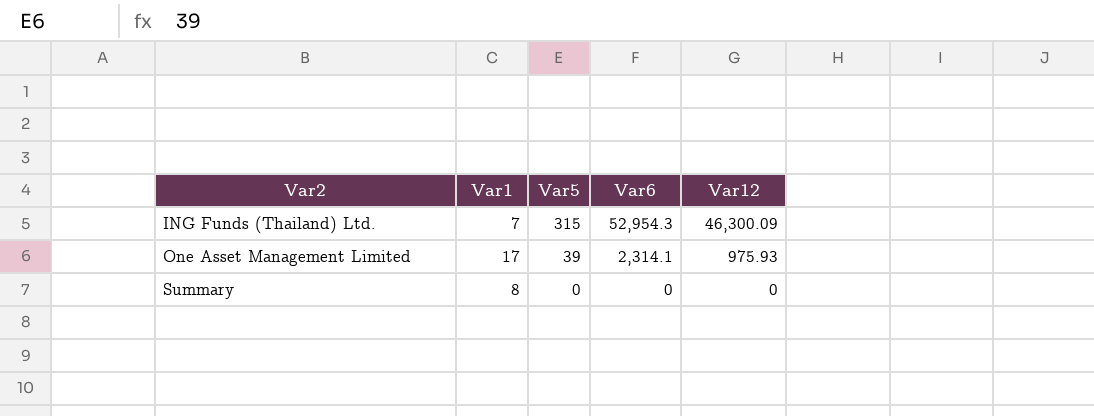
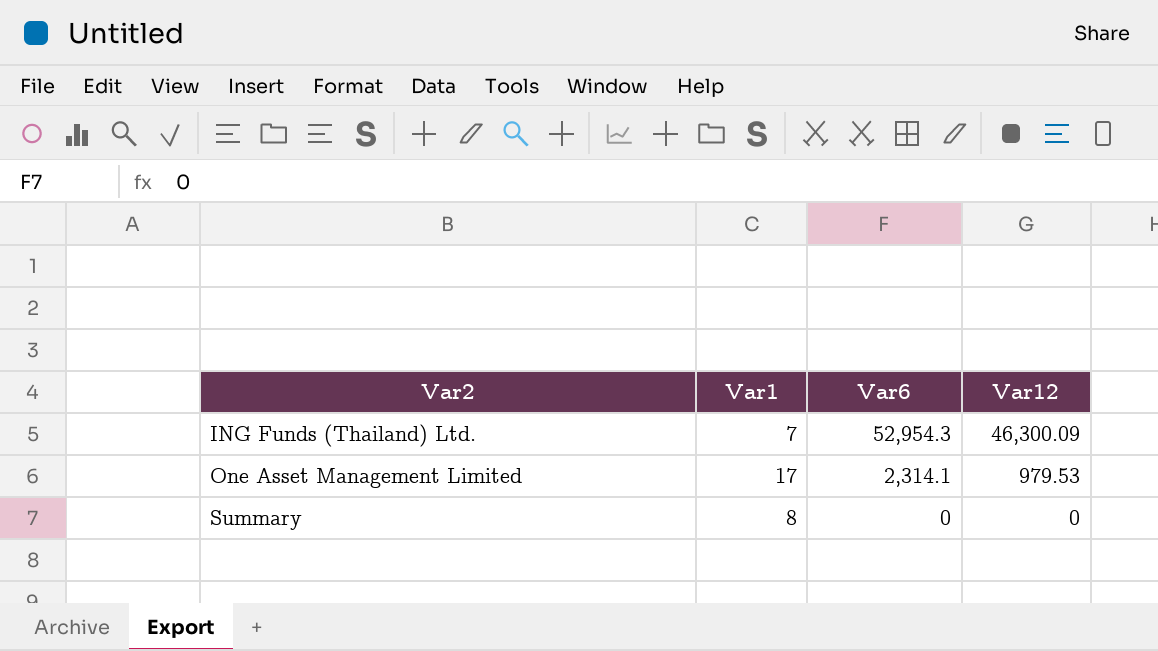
column Var5 | position: 3 -> none
One Asset Management Limited | Var12: 975.93 -> 979.53

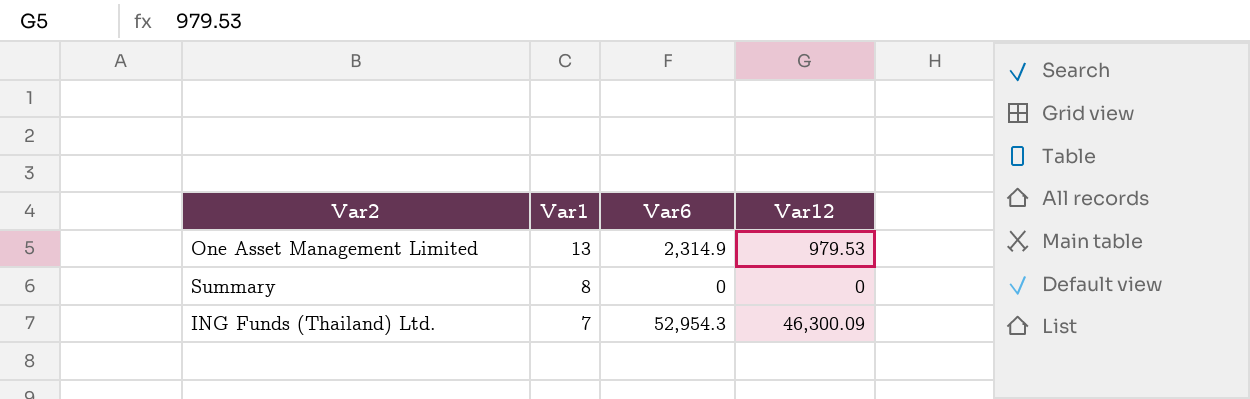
row order: Var2 ascending -> Var1 descending
One Asset Management Limited | Var1: 17 -> 13
One Asset Management Limited | Var6: 2,314.1 -> 2,314.9

